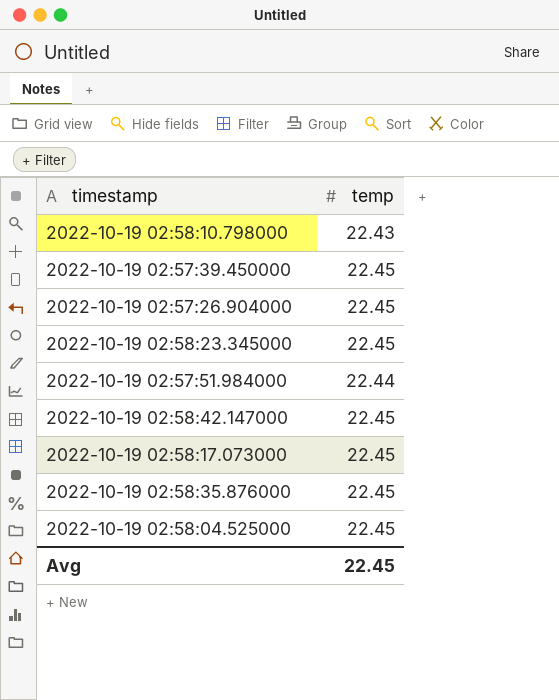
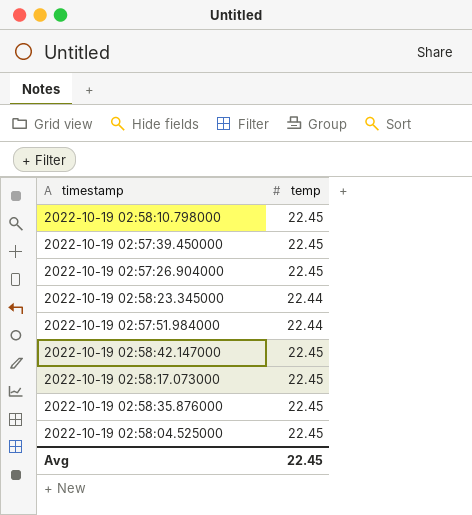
2022-10-19 02:58:10.798000 | temp: 22.43 -> 22.45
2022-10-19 02:58:23.345000 | temp: 22.45 -> 22.44

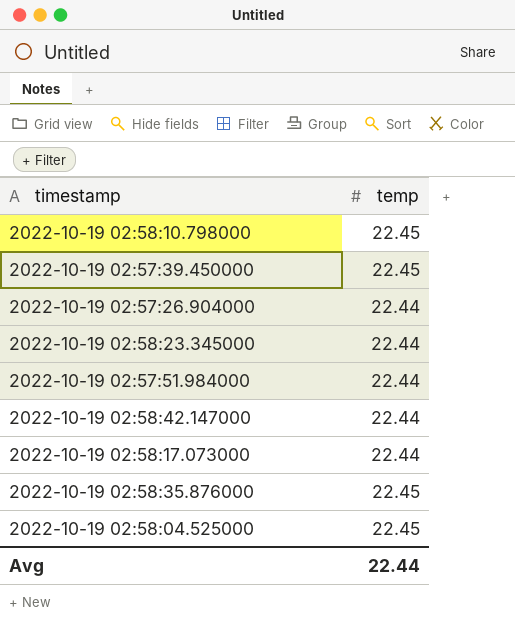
2022-10-19 02:57:26.904000 | temp: 22.45 -> 22.44
2022-10-19 02:58:42.147000 | temp: 22.45 -> 22.44
2022-10-19 02:58:17.073000 | temp: 22.45 -> 22.44
Avg | temp: 22.45 -> 22.44

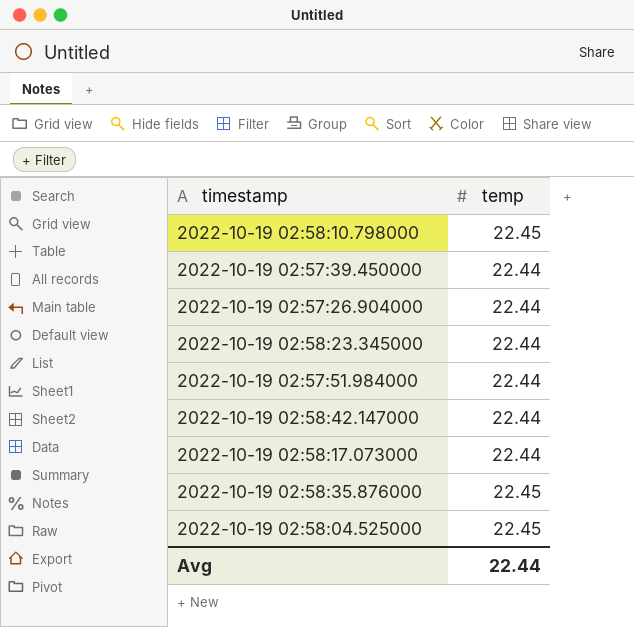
2022-10-19 02:57:39.450000 | temp: 22.45 -> 22.44

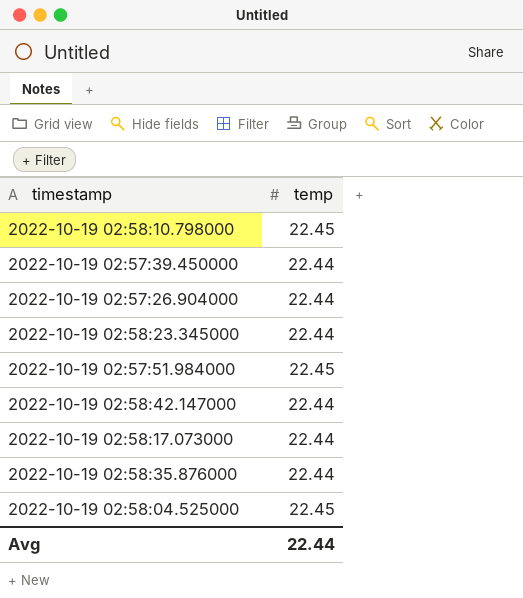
2022-10-19 02:57:51.984000 | temp: 22.44 -> 22.45
2022-10-19 02:58:35.876000 | temp: 22.45 -> 22.44

